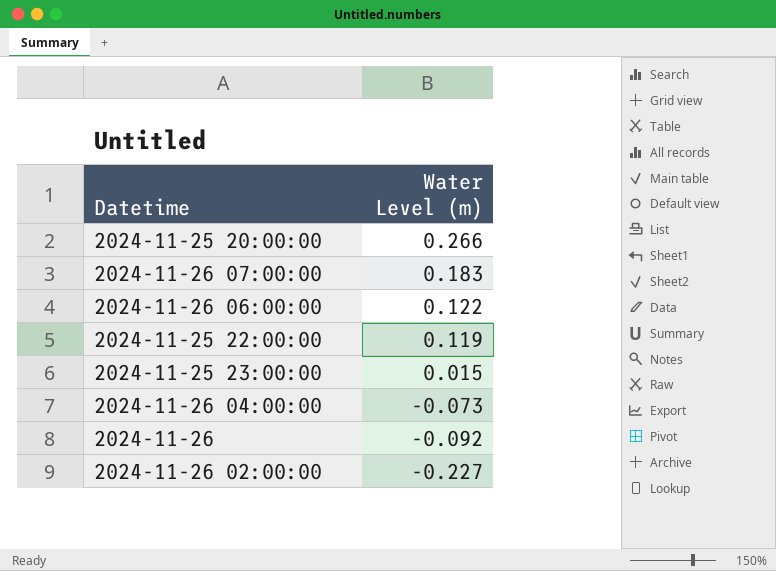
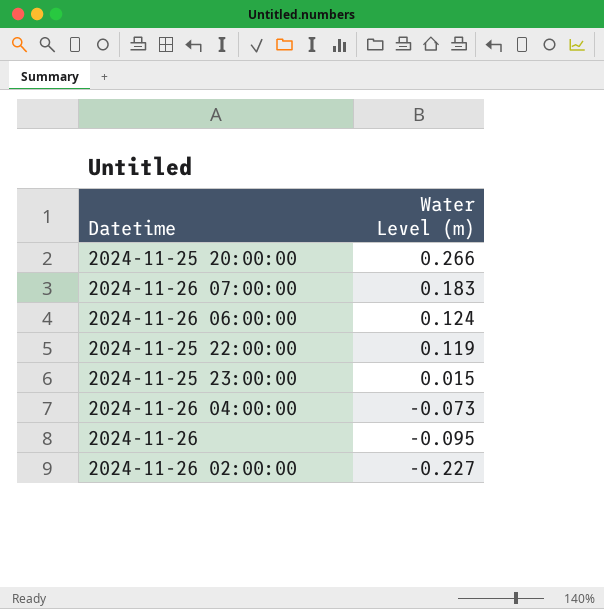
2024-11-26 06:00:00 | Water Level (m): 0.122 -> 0.124
2024-11-26 | Water Level (m): -0.092 -> -0.095

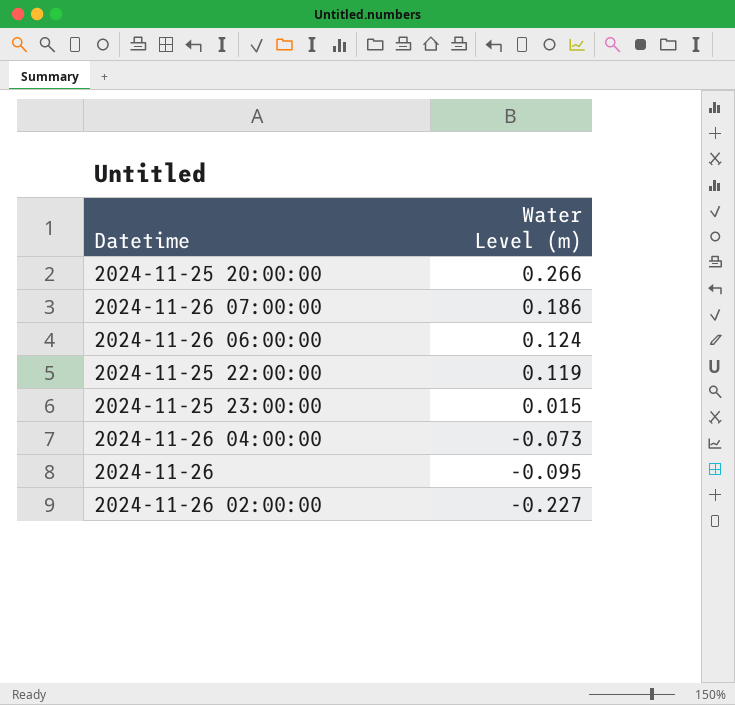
2024-11-26 07:00:00 | Water Level (m): 0.183 -> 0.186

